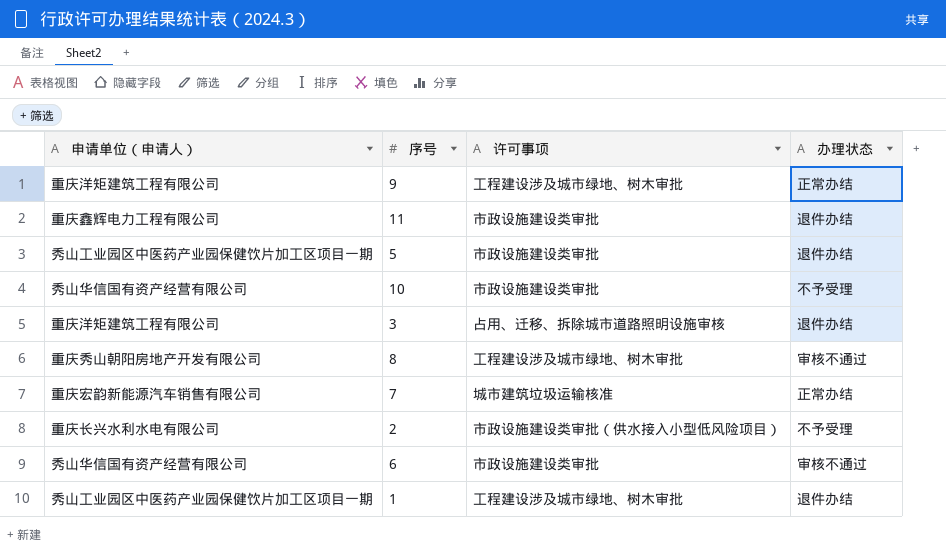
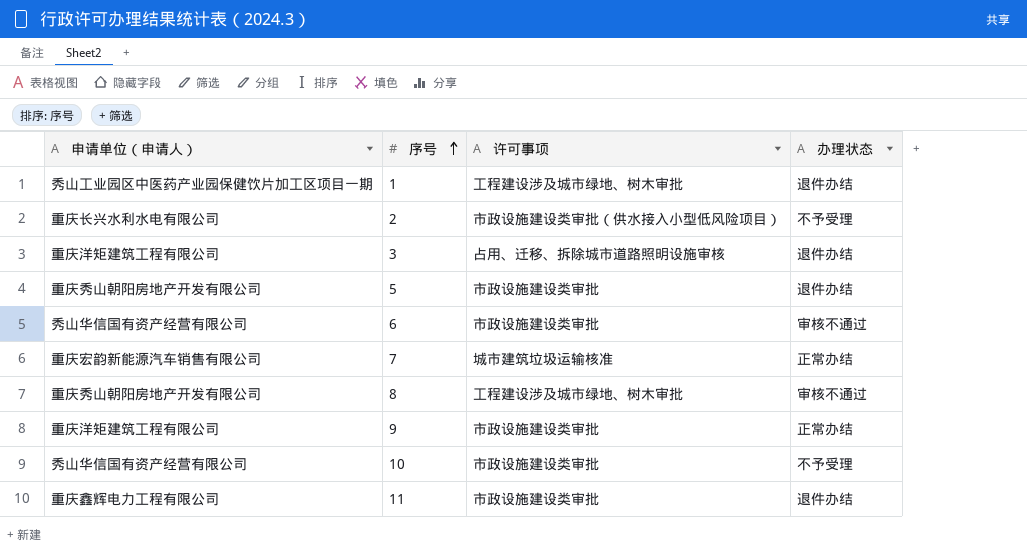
row order: none -> 序号 ascending
5 | 申请单位（申请人）: 秀山工业园区中医药产业园保健饮片加工区项目一期 -> 重庆秀山朝阳房地产开发有限公司
9 | 许可事项: 工程建设涉及城市绿地、树木审批 -> 市政设施建设类审批

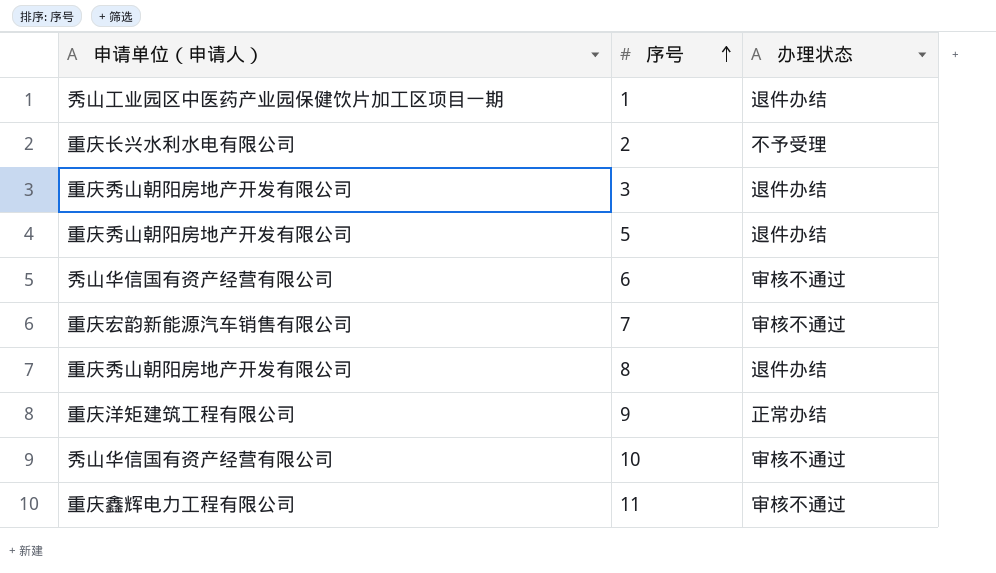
column 许可事项 | position: 3 -> none
3 | 申请单位（申请人）: 重庆洋矩建筑工程有限公司 -> 重庆秀山朝阳房地产开发有限公司
7 | 办理状态: 正常办结 -> 审核不通过
8 | 办理状态: 审核不通过 -> 退件办结
10 | 办理状态: 不予受理 -> 审核不通过
11 | 办理状态: 退件办结 -> 审核不通过

